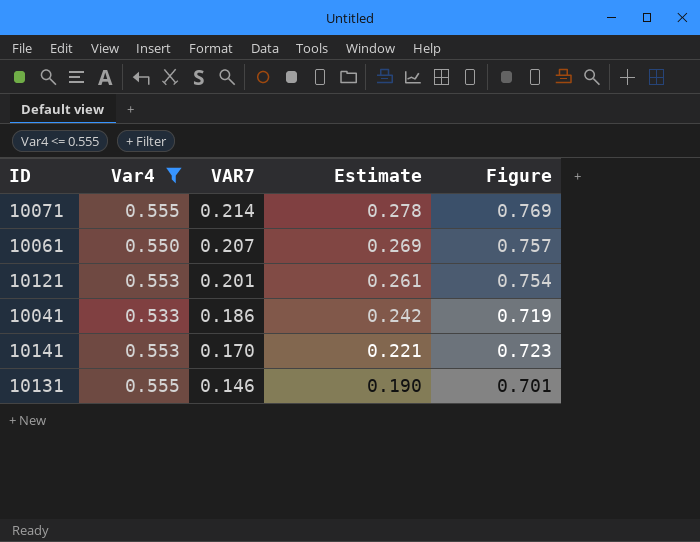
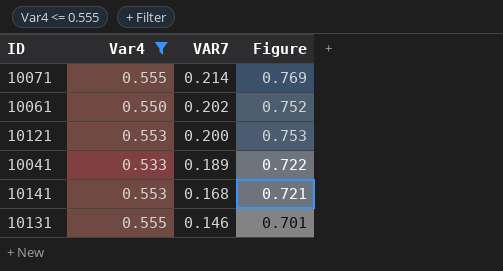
column Estimate | formula: [VAR7] * 1.3 -> none
10061 | VAR7: 0.207 -> 0.202
10061 | Figure: 0.757 -> 0.752
10121 | VAR7: 0.201 -> 0.200
10121 | Figure: 0.754 -> 0.753
10041 | VAR7: 0.186 -> 0.189
10041 | Figure: 0.719 -> 0.722
10141 | VAR7: 0.170 -> 0.168
10141 | Figure: 0.723 -> 0.721

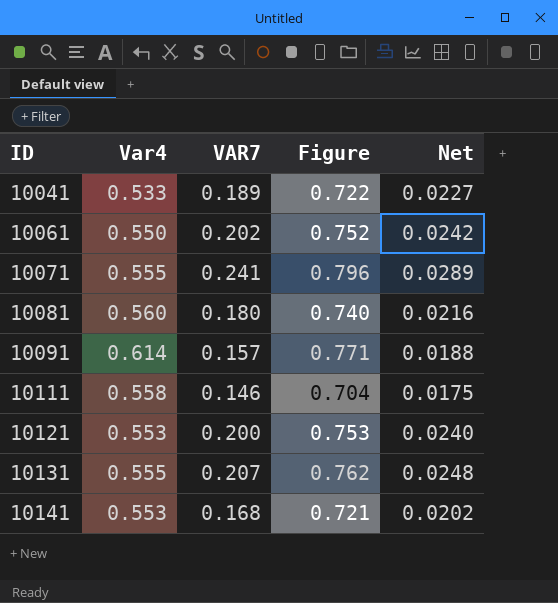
filter: Var4 <= 0.555 -> none
row order: VAR7 descending -> ID ascending
column Net | formula: none -> [VAR7] * 0.12
10071 | VAR7: 0.214 -> 0.241
10071 | Figure: 0.769 -> 0.796
10131 | VAR7: 0.146 -> 0.207
10131 | Figure: 0.701 -> 0.762

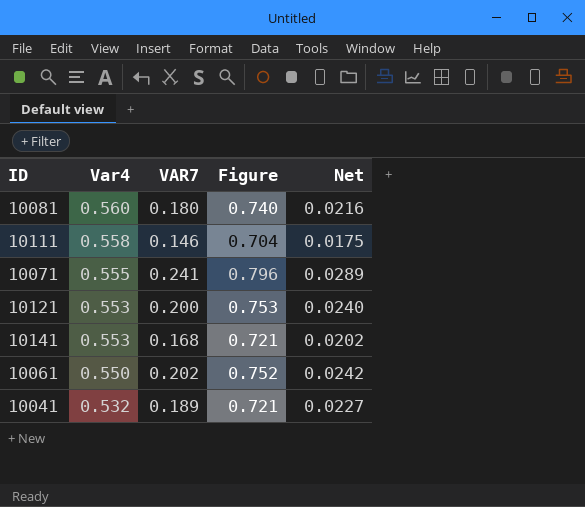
row order: ID ascending -> Var4 descending
row 10091: 0.614 | 0.157 | 0.771 | 0.0188 -> none
row 10131: 0.555 | 0.207 | 0.762 | 0.0248 -> none
10041 | Var4: 0.533 -> 0.532
10041 | Figure: 0.722 -> 0.721

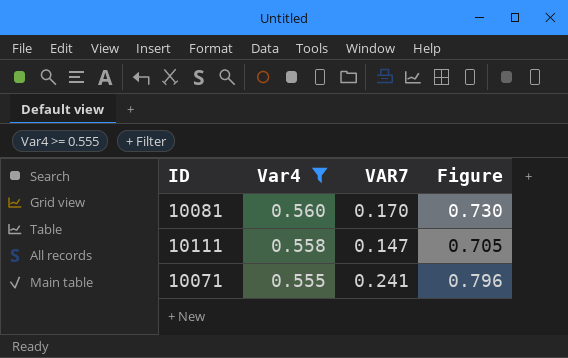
filter: none -> Var4 >= 0.555
column Net | formula: [VAR7] * 0.12 -> none
10081 | VAR7: 0.180 -> 0.170
10081 | Figure: 0.740 -> 0.730
10111 | VAR7: 0.146 -> 0.147
10111 | Figure: 0.704 -> 0.705

